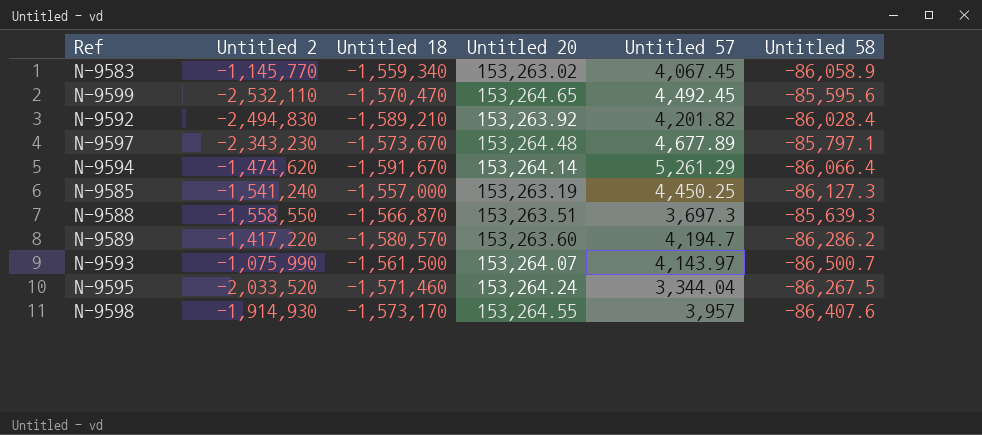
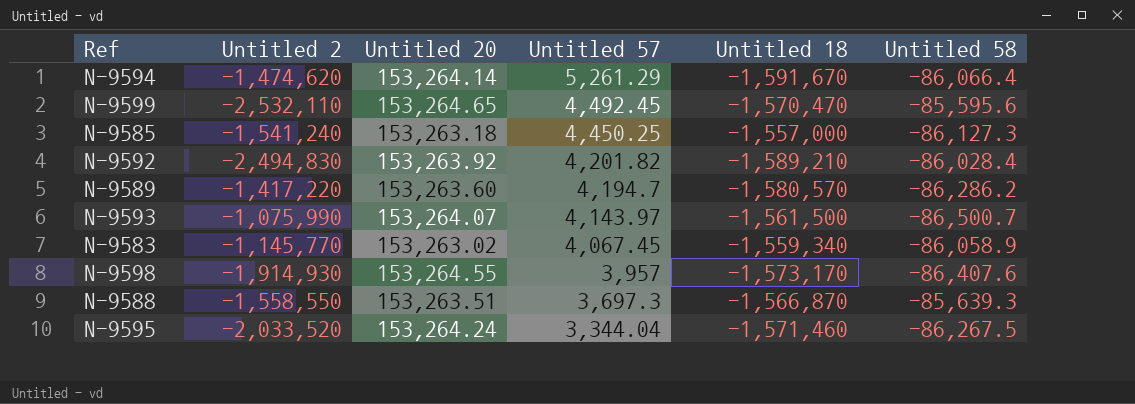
row order: none -> Untitled 57 descending
column Untitled 18 | position: 3 -> 5
row N-9597: -2,343,230 | -1,573,670 | 153,264.48 | 4,677.89 | -85,797.1 -> none
N-9585 | Untitled 20: 153,263.19 -> 153,263.18

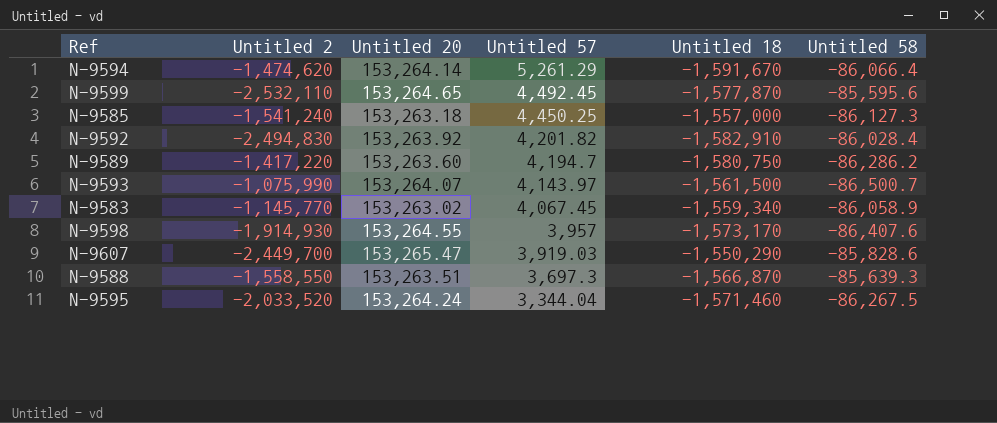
N-9599 | Untitled 18: -1,570,470 -> -1,577,870
N-9592 | Untitled 18: -1,589,210 -> -1,582,910
N-9589 | Untitled 18: -1,580,570 -> -1,580,750
row N-9607: none -> -2,449,700 | 153,265.47 | 3,919.03 | -1,550,290 | -85,828.6

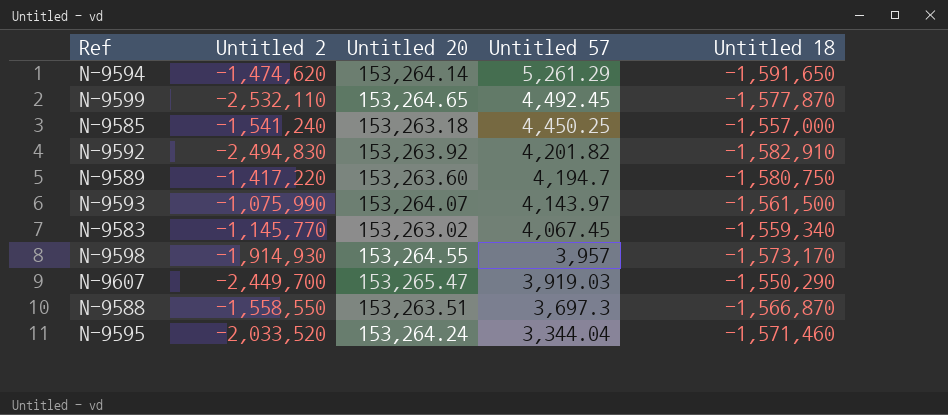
column Untitled 58 | position: 6 -> none
N-9594 | Untitled 18: -1,591,670 -> -1,591,650

